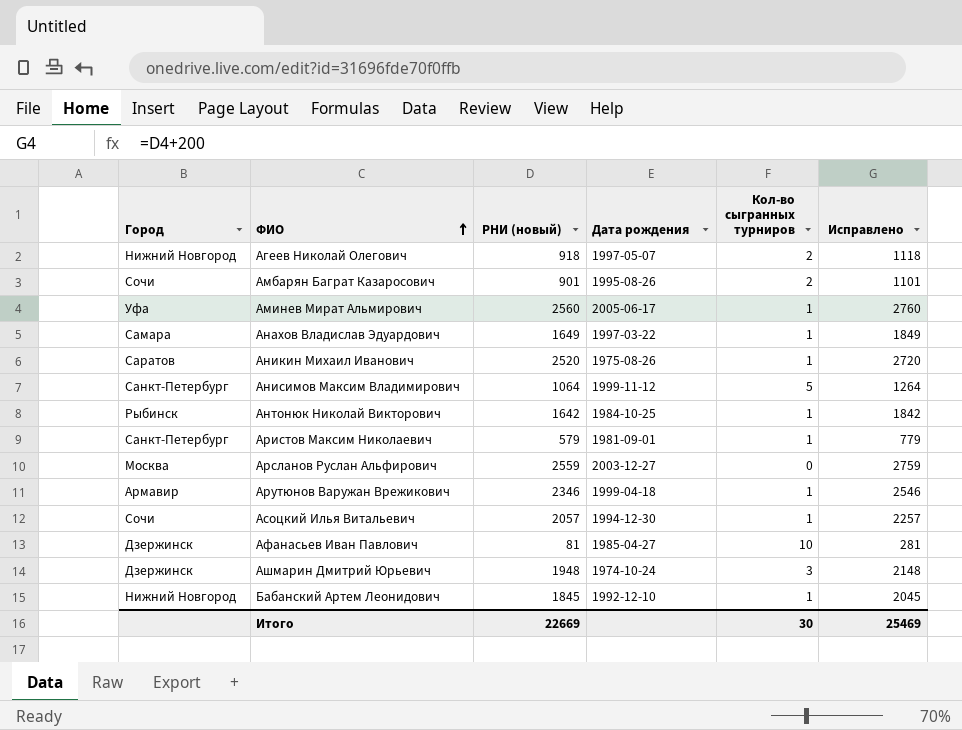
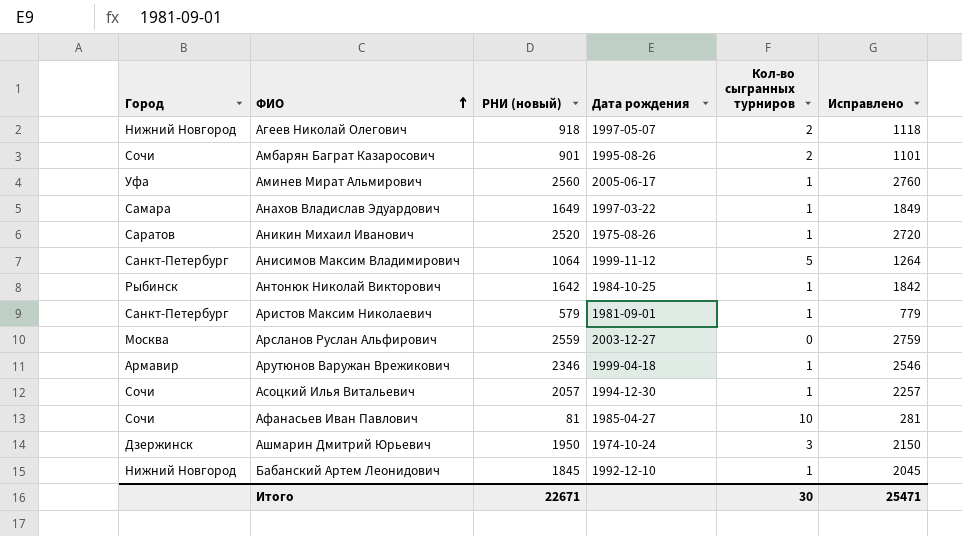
Афанасьев Иван Павлович | Город: Дзержинск -> Сочи
Ашмарин Дмитрий Юрьевич | РНИ (новый): 1948 -> 1950
Ашмарин Дмитрий Юрьевич | Исправлено: 2148 -> 2150
Итого | РНИ (новый): 22669 -> 22671
Итого | Исправлено: 25469 -> 25471

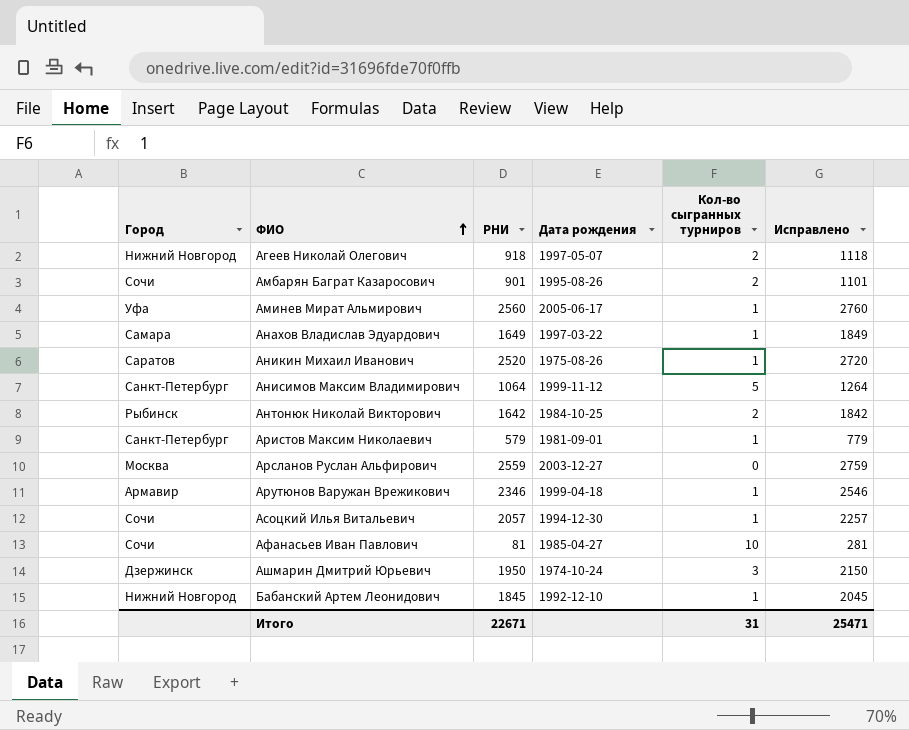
column name: РНИ (новый) -> РНИ
Антонюк Николай Викторович | Кол-во сыгранных турниров: 1 -> 2
Итого | Кол-во сыгранных турниров: 30 -> 31

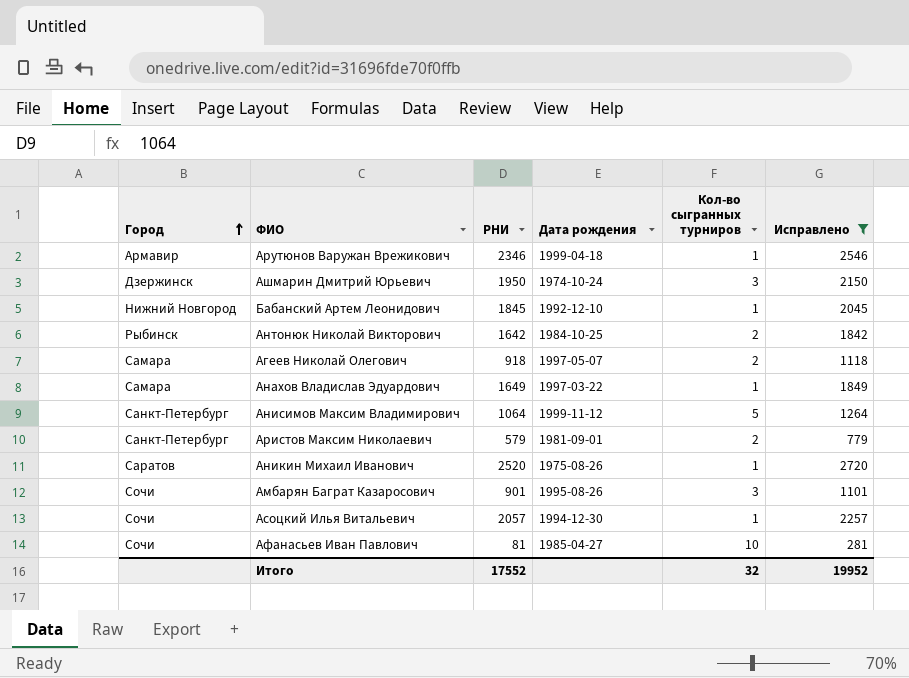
filter: none -> Исправлено <= 2720
row order: ФИО ascending -> Город ascending
Агеев Николай Олегович | Город: Нижний Новгород -> Самара
Аристов Максим Николаевич | Кол-во сыгранных турниров: 1 -> 2
Амбарян Баграт Казаросович | Кол-во сыгранных турниров: 2 -> 3
Итого | РНИ: 22671 -> 17552
Итого | Кол-во сыгранных турниров: 31 -> 32
Итого | Исправлено: 25471 -> 19952

